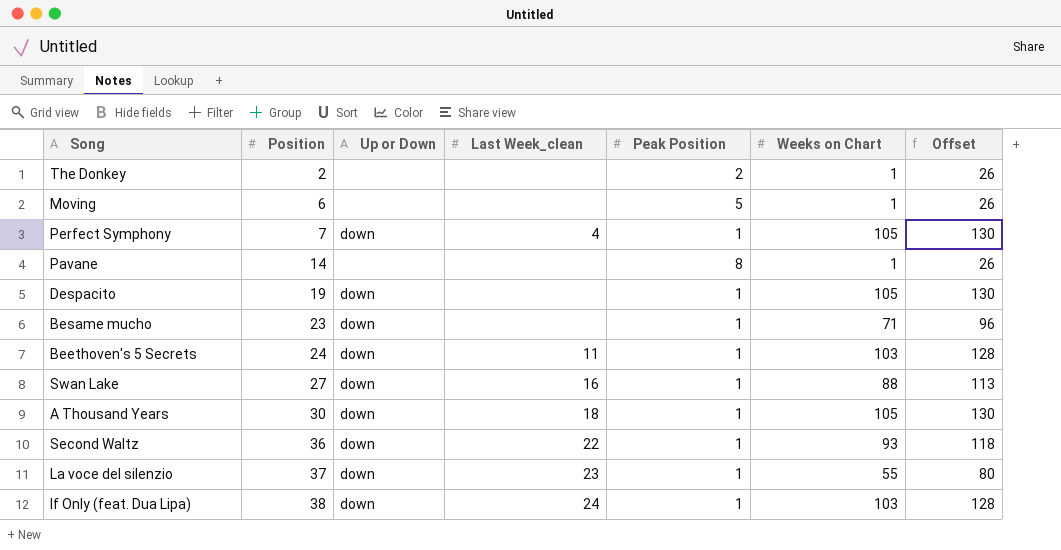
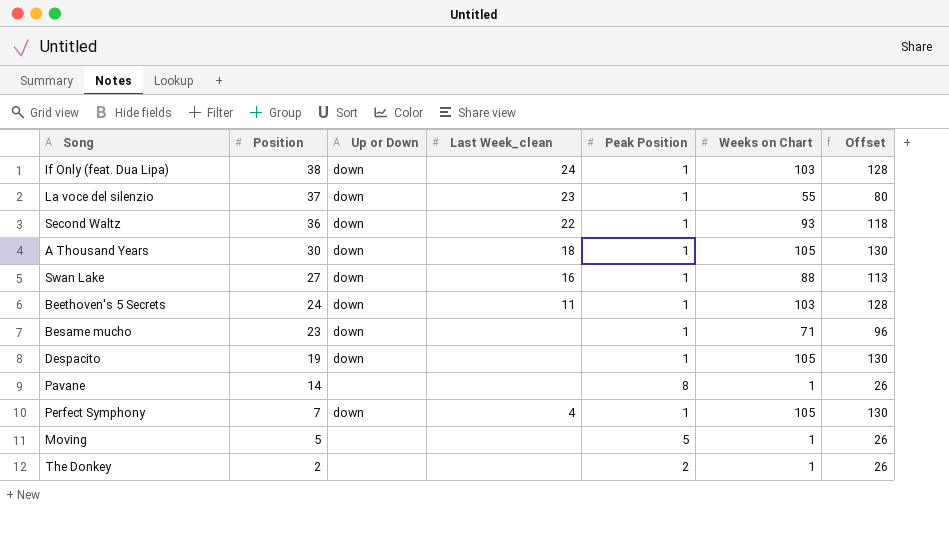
row order: Position ascending -> Position descending
Moving | Position: 6 -> 5

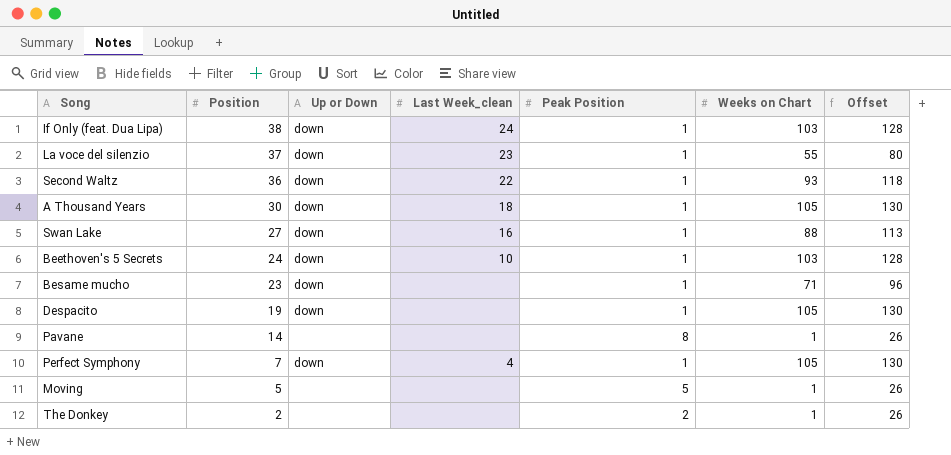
Beethoven's 5 Secrets | Last Week_clean: 11 -> 10

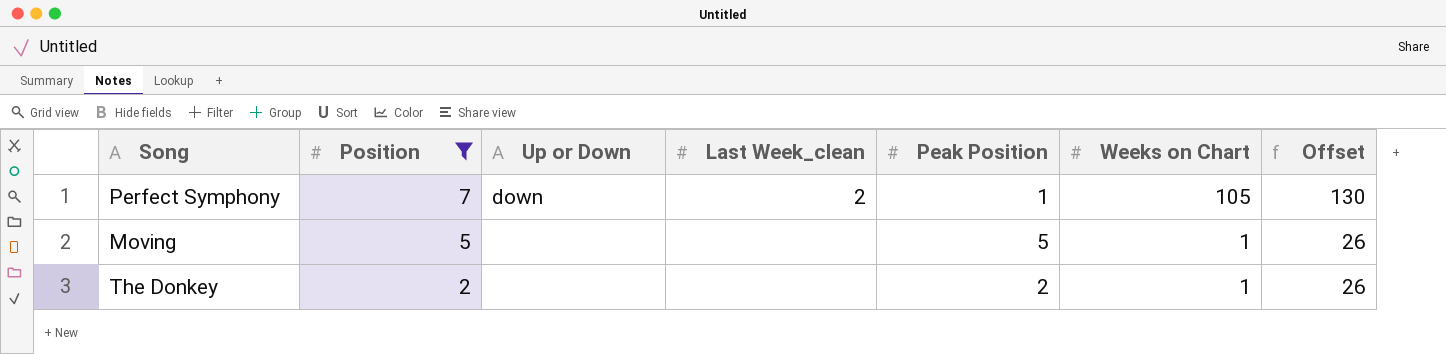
filter: none -> Position <= 7
Perfect Symphony | Last Week_clean: 4 -> 2

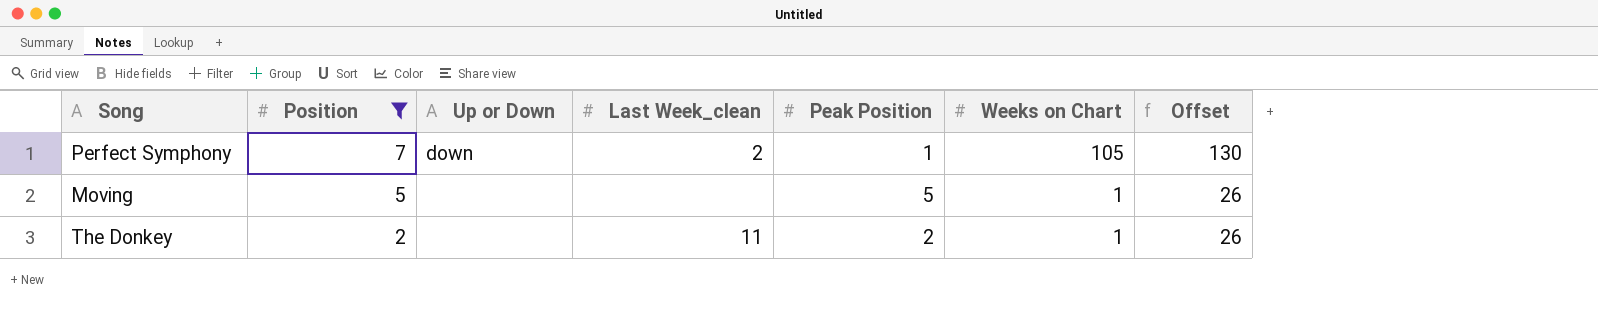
The Donkey | Last Week_clean: none -> 11

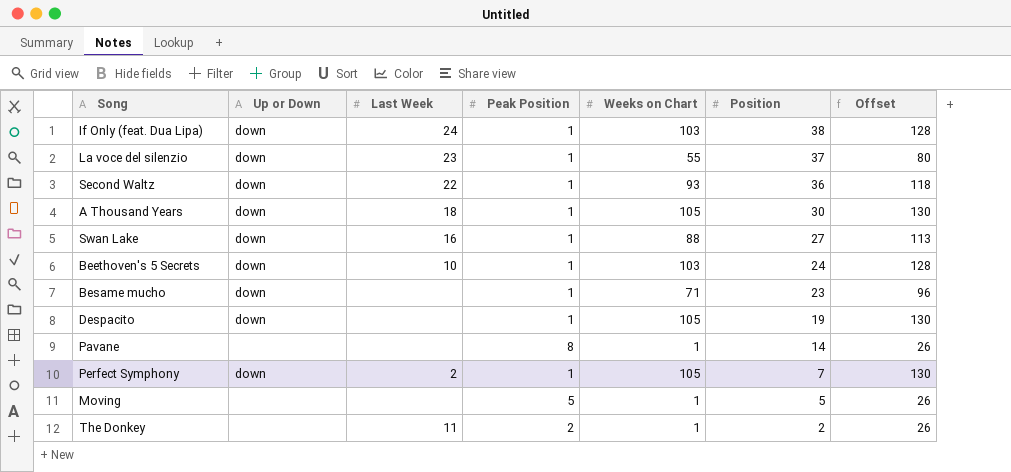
filter: Position <= 7 -> none
column name: Last Week_clean -> Last Week
column Position | position: 2 -> 6

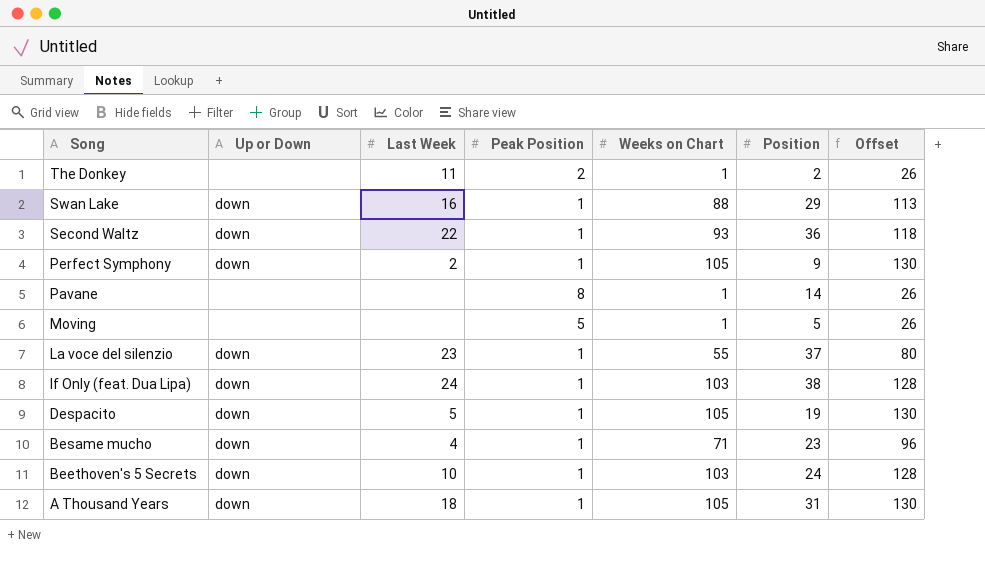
row order: Position descending -> Song descending
Swan Lake | Position: 27 -> 29
Perfect Symphony | Position: 7 -> 9
Despacito | Last Week: none -> 5
Besame mucho | Last Week: none -> 4
A Thousand Years | Position: 30 -> 31

